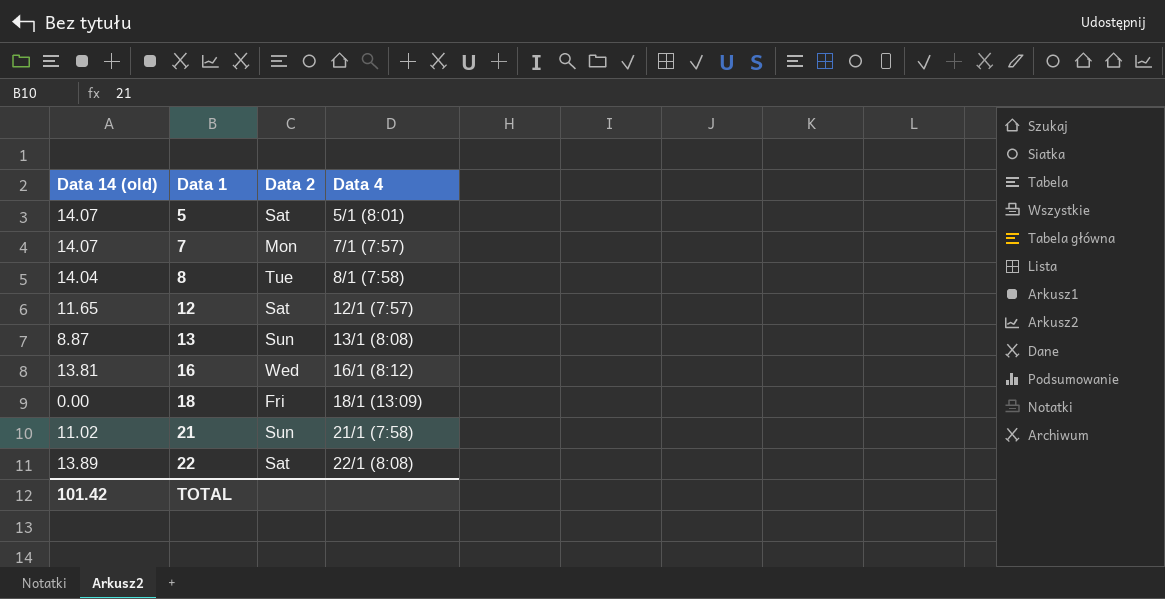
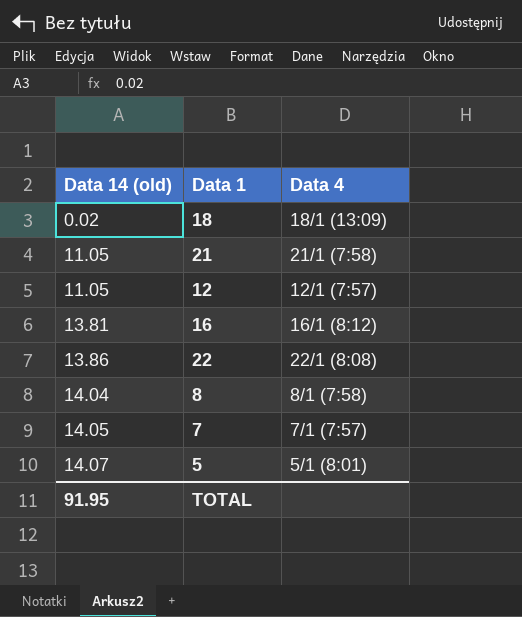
row order: Data 1 ascending -> Data 14 (old) ascending
column Data 2 | position: 3 -> none
row 13: 8.87 | Sun | 13/1 (8:08) -> none
18 | Data 14 (old): 0.00 -> 0.02
21 | Data 14 (old): 11.02 -> 11.05
12 | Data 14 (old): 11.65 -> 11.05
22 | Data 14 (old): 13.89 -> 13.86
7 | Data 14 (old): 14.07 -> 14.05
TOTAL | Data 14 (old): 101.42 -> 91.95

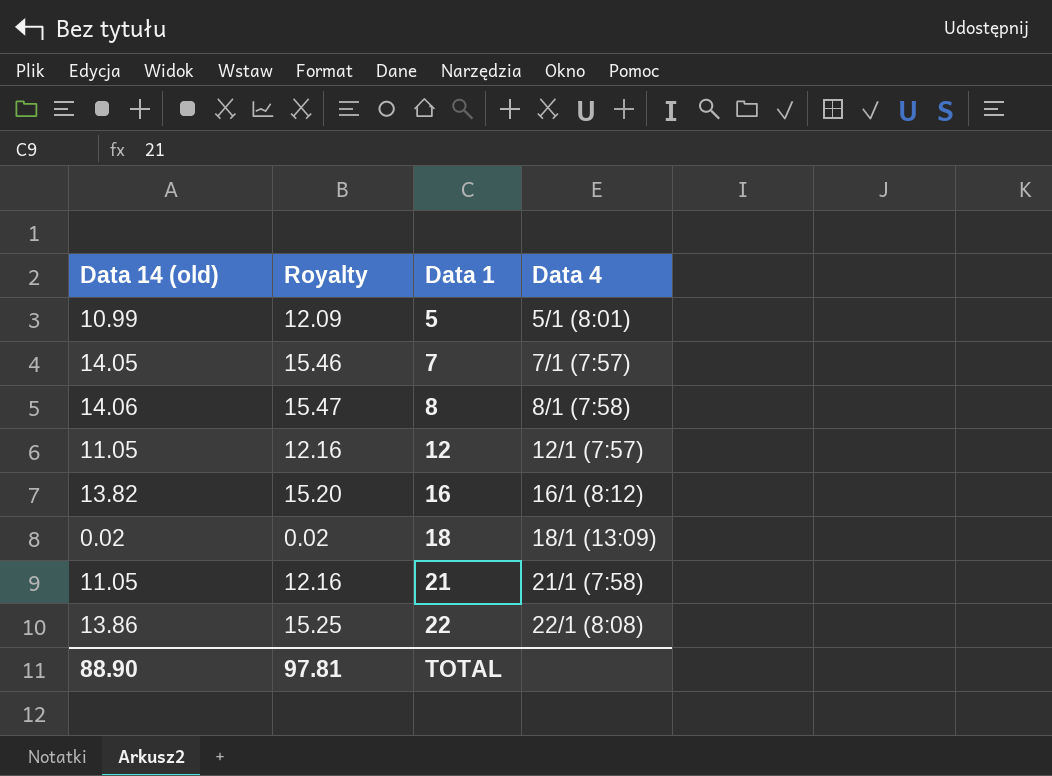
row order: Data 14 (old) ascending -> Data 1 ascending
column Royalty | formula: none -> [Data 14 (old)] * 1.1
5 | Data 14 (old): 14.07 -> 10.99
8 | Data 14 (old): 14.04 -> 14.06
16 | Data 14 (old): 13.81 -> 13.82
TOTAL | Data 14 (old): 91.95 -> 88.90

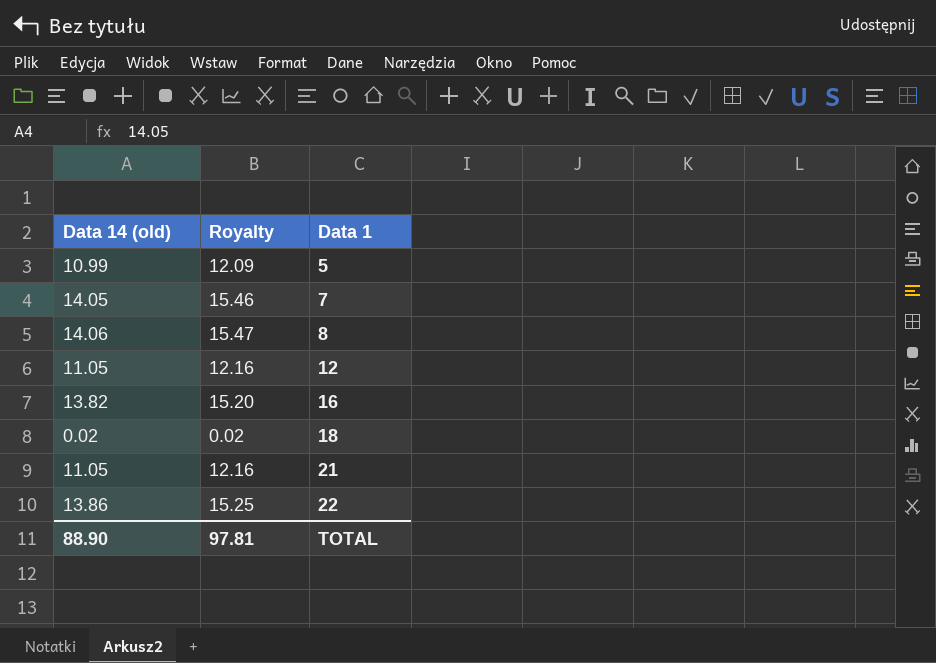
column Data 4 | position: 4 -> none

